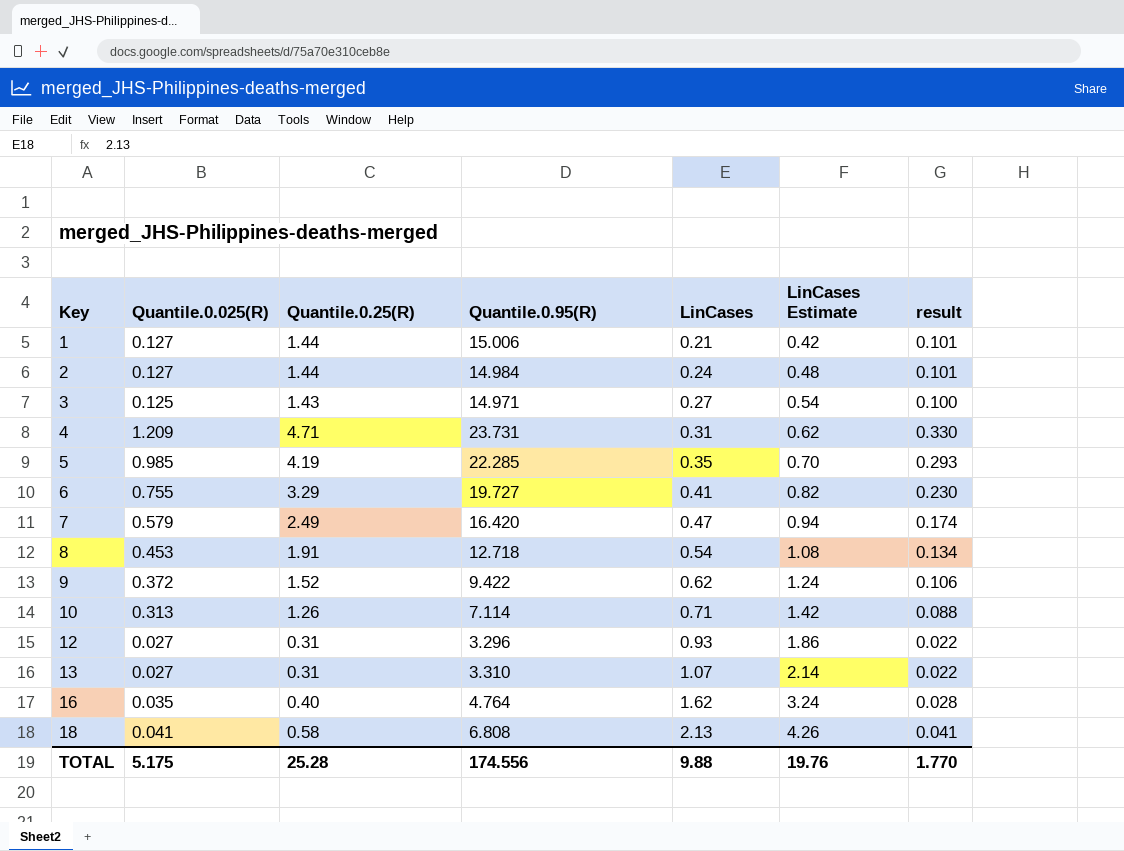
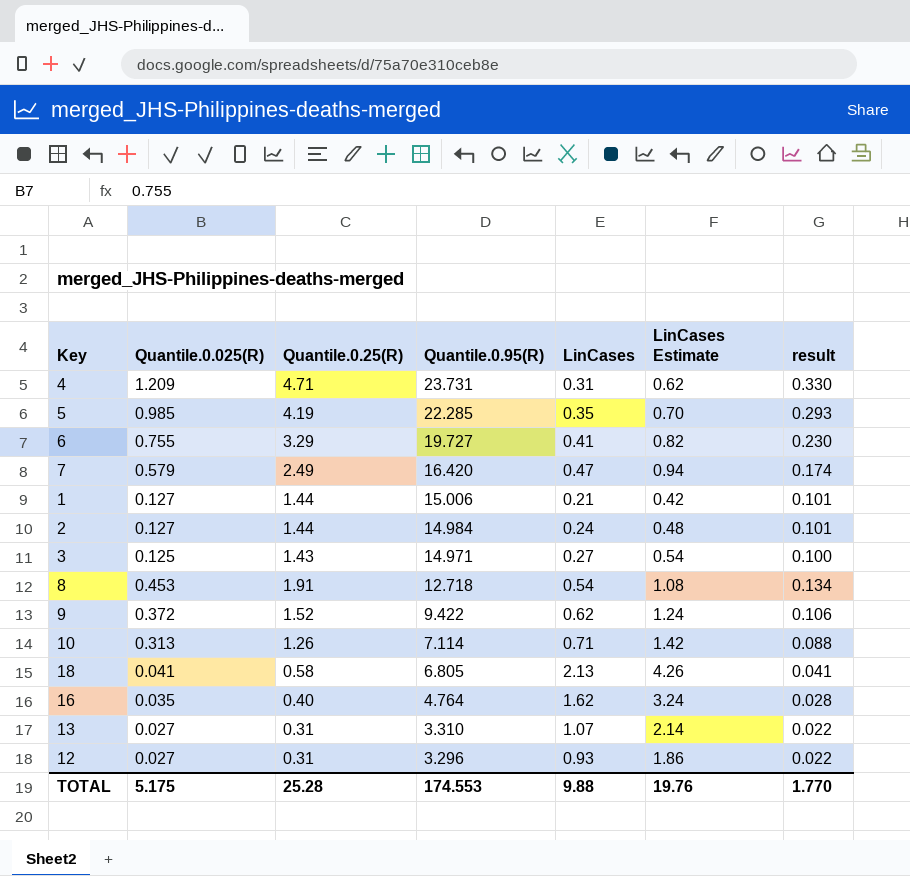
row order: Key ascending -> Quantile.0.95(R) descending
18 | Quantile.0.95(R): 6.808 -> 6.805
TOTAL | Quantile.0.95(R): 174.556 -> 174.553

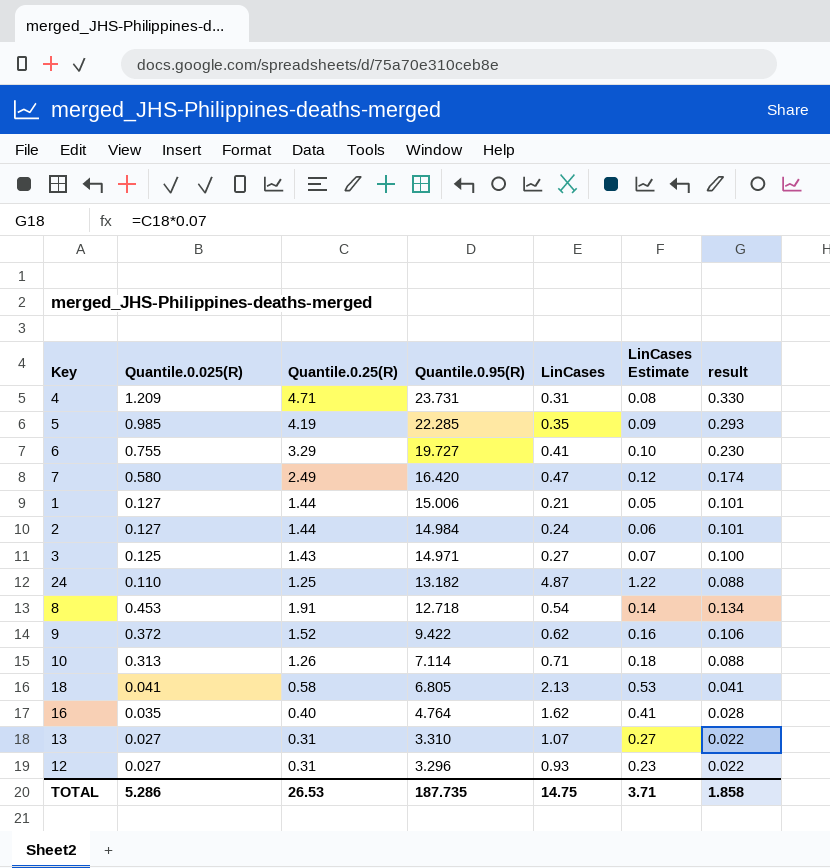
column LinCases Estimate | formula: [LinCases] * 2 -> [LinCases] * 0.25
7 | Quantile.0.025(R): 0.579 -> 0.580
row 24: none -> 0.110 | 1.25 | 13.182 | 4.87 | 1.22 | 0.088
TOTAL | Quantile.0.025(R): 5.175 -> 5.286
TOTAL | Quantile.0.25(R): 25.28 -> 26.53
TOTAL | Quantile.0.95(R): 174.553 -> 187.735
TOTAL | LinCases: 9.88 -> 14.75
TOTAL | LinCases Estimate: 19.76 -> 3.71
TOTAL | result: 1.770 -> 1.858

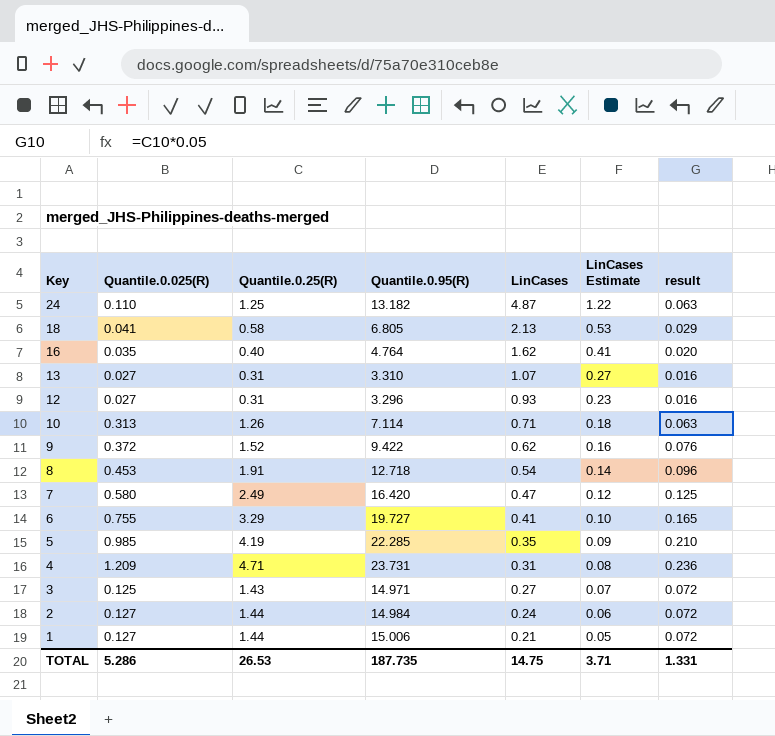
row order: Quantile.0.95(R) descending -> Key descending
column result | formula: [Quantile.0.25(R)] * 0.07 -> [Quantile.0.25(R)] * 0.05
TOTAL | result: 1.858 -> 1.331

